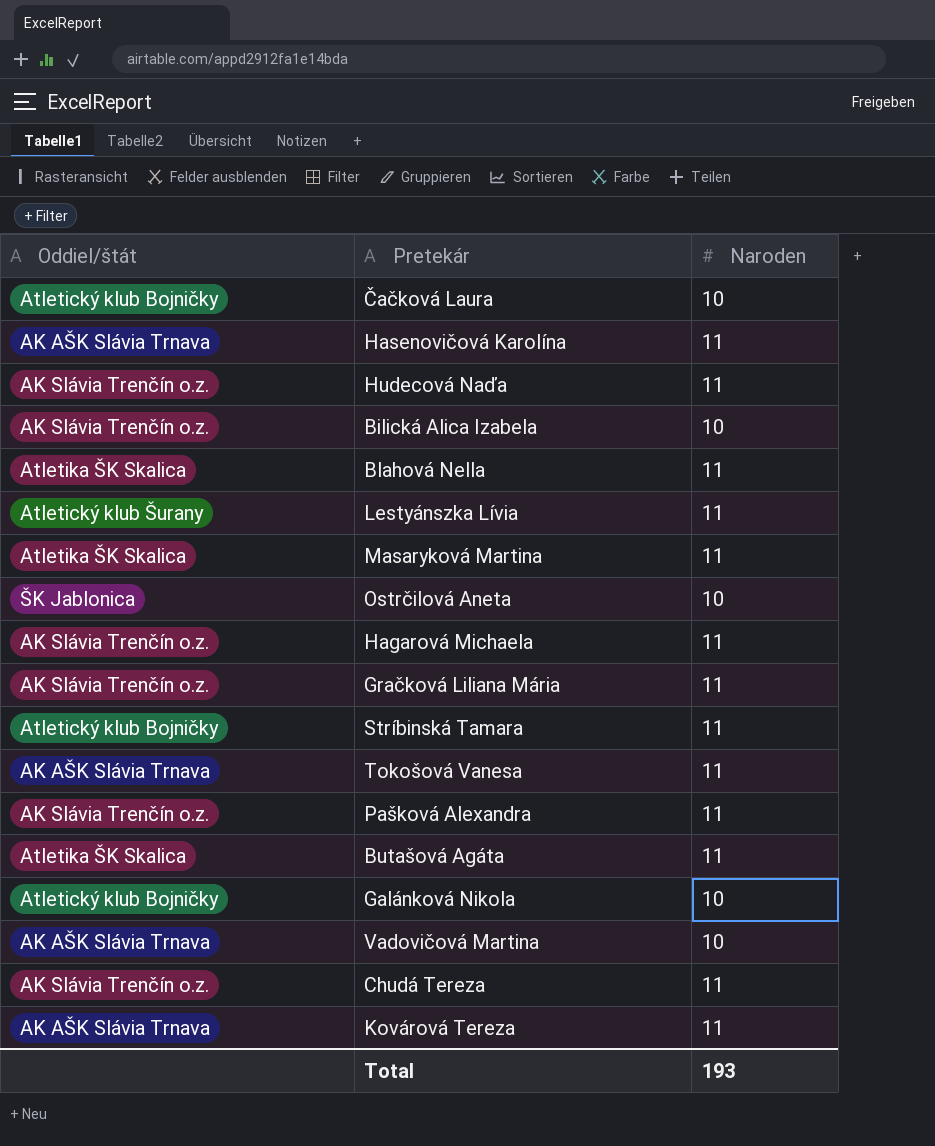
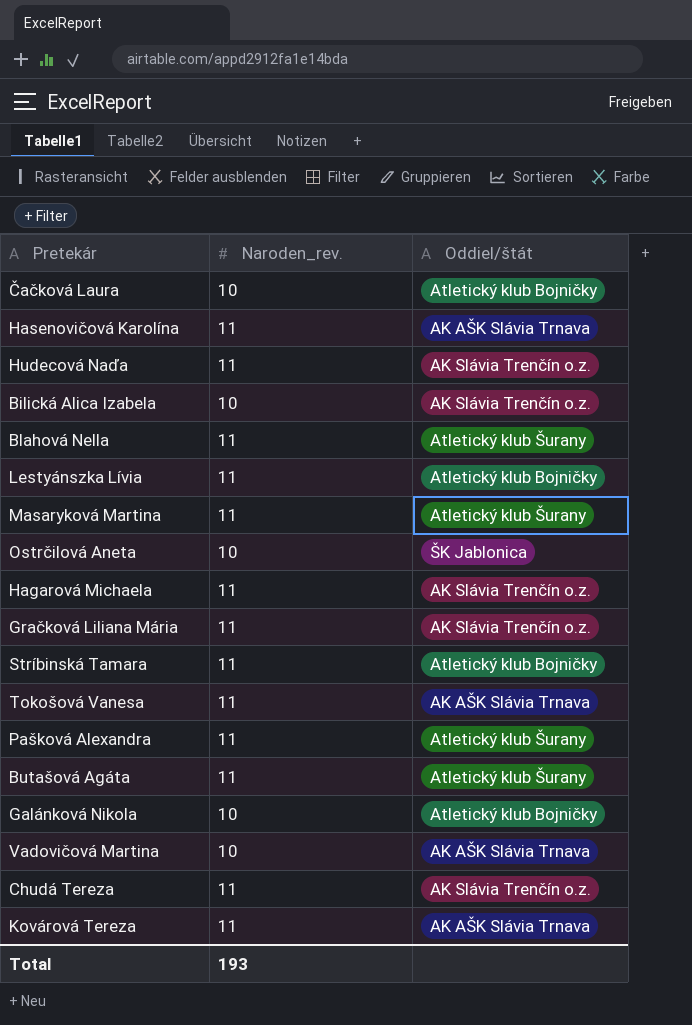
column name: Naroden -> Naroden_rev.
column Oddiel/štát | position: 1 -> 3
Blahová Nella | Oddiel/štát: Atletika ŠK Skalica -> Atletický klub Šurany
Lestyánszka Lívia | Oddiel/štát: Atletický klub Šurany -> Atletický klub Bojničky
Masaryková Martina | Oddiel/štát: Atletika ŠK Skalica -> Atletický klub Šurany
Pašková Alexandra | Oddiel/štát: AK Slávia Trenčín o.z. -> Atletický klub Šurany
Butašová Agáta | Oddiel/štát: Atletika ŠK Skalica -> Atletický klub Šurany

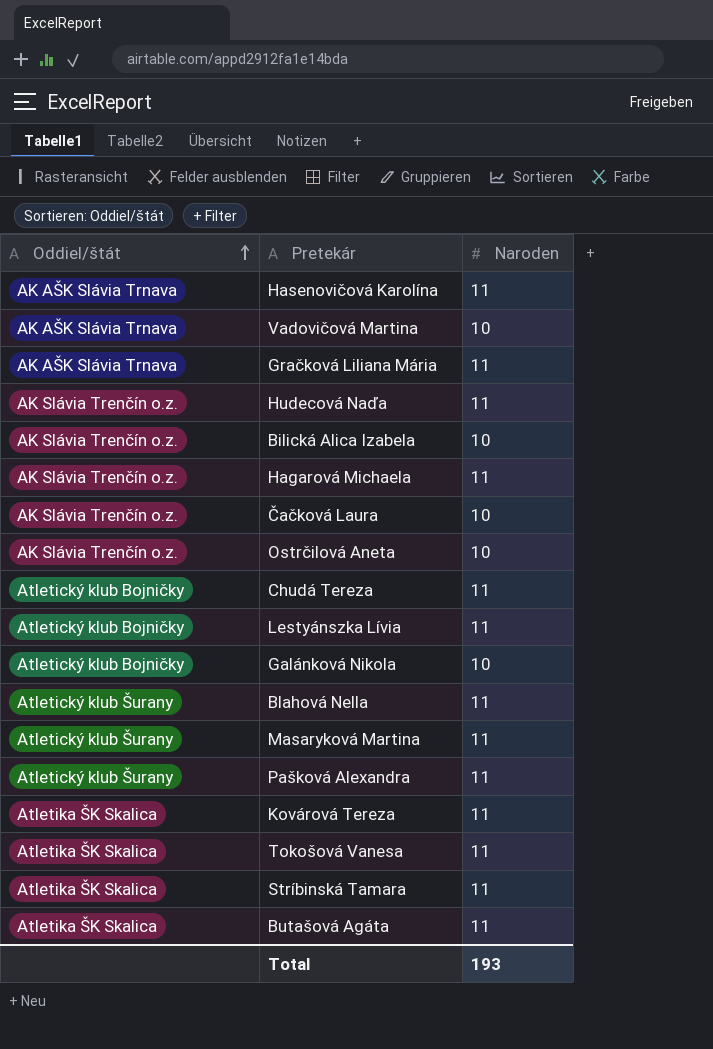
row order: none -> Oddiel/štát ascending
column Oddiel/štát | position: 3 -> 1
column name: Naroden_rev. -> Naroden
Gračková Liliana Mária | Oddiel/štát: AK Slávia Trenčín o.z. -> AK AŠK Slávia Trnava
Čačková Laura | Oddiel/štát: Atletický klub Bojničky -> AK Slávia Trenčín o.z.
Ostrčilová Aneta | Oddiel/štát: ŠK Jablonica -> AK Slávia Trenčín o.z.
Chudá Tereza | Oddiel/štát: AK Slávia Trenčín o.z. -> Atletický klub Bojničky
Kovárová Tereza | Oddiel/štát: AK AŠK Slávia Trnava -> Atletika ŠK Skalica
Tokošová Vanesa | Oddiel/štát: AK AŠK Slávia Trnava -> Atletika ŠK Skalica
Stríbinská Tamara | Oddiel/štát: Atletický klub Bojničky -> Atletika ŠK Skalica
Butašová Agáta | Oddiel/štát: Atletický klub Šurany -> Atletika ŠK Skalica

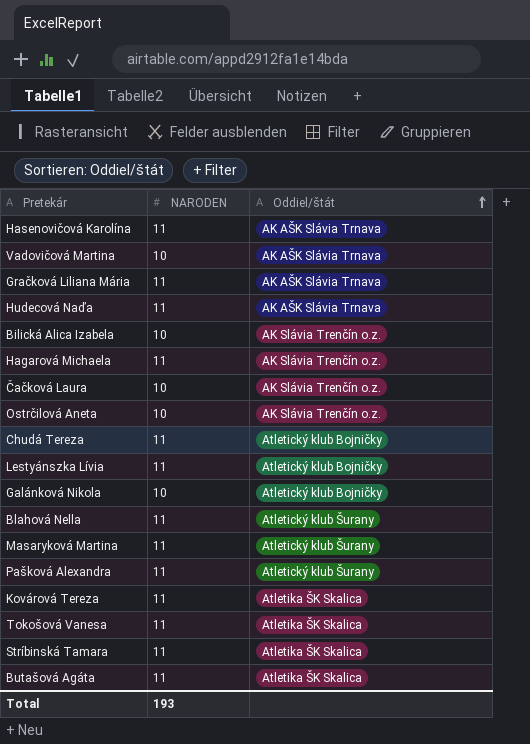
column name: Naroden -> NARODEN
column Oddiel/štát | position: 1 -> 3
Hudecová Naďa | Oddiel/štát: AK Slávia Trenčín o.z. -> AK AŠK Slávia Trnava

